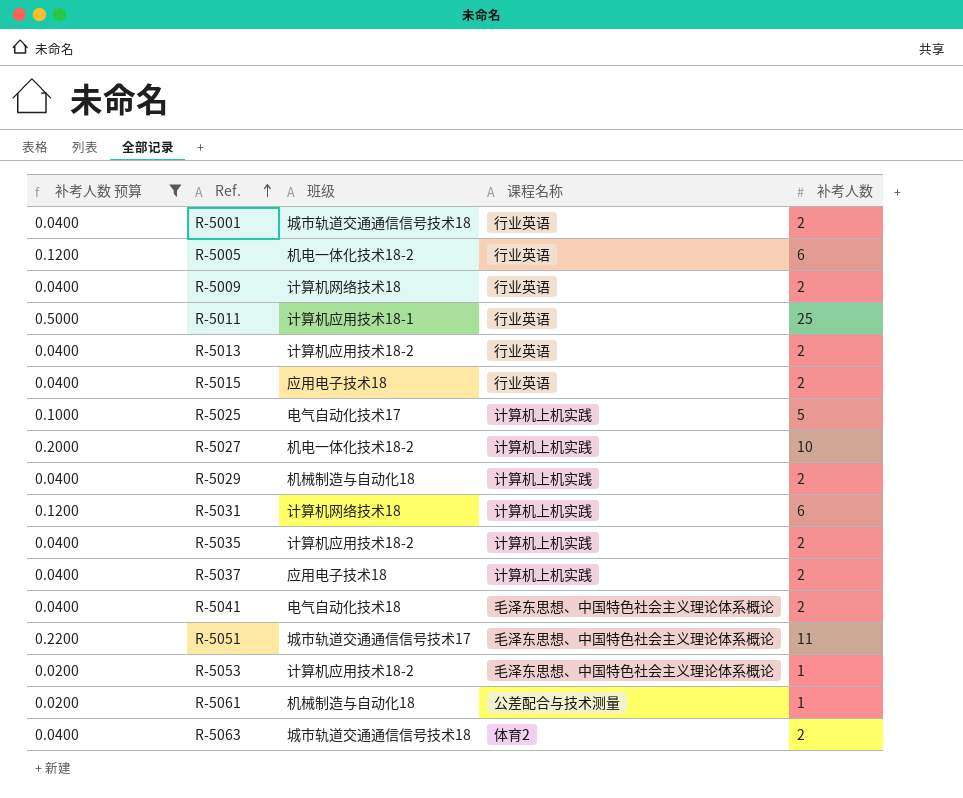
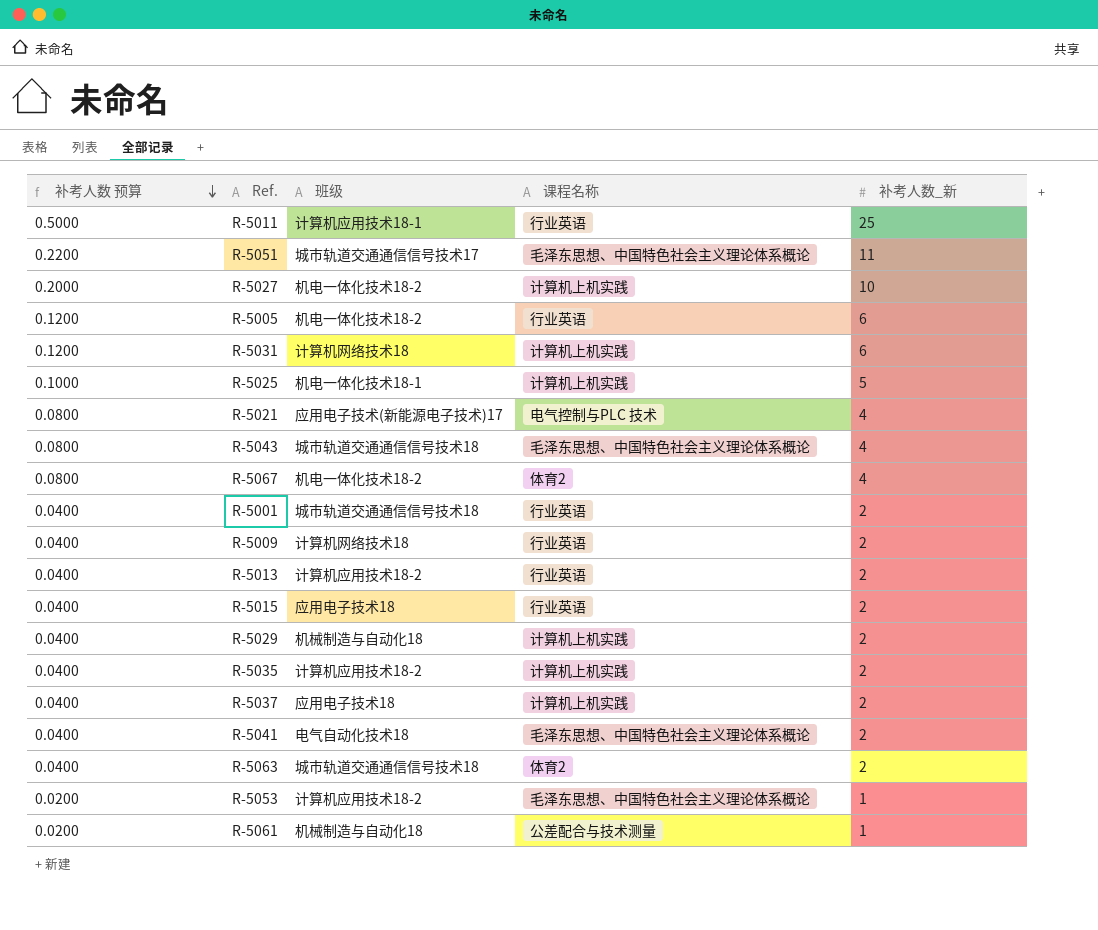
filter: 补考人数 预算 != 0.0800 -> none
row order: Ref. ascending -> 补考人数 预算 descending
column name: 补考人数 -> 补考人数_新
R-5025 | 班级: 电气自动化技术17 -> 机电一体化技术18-1

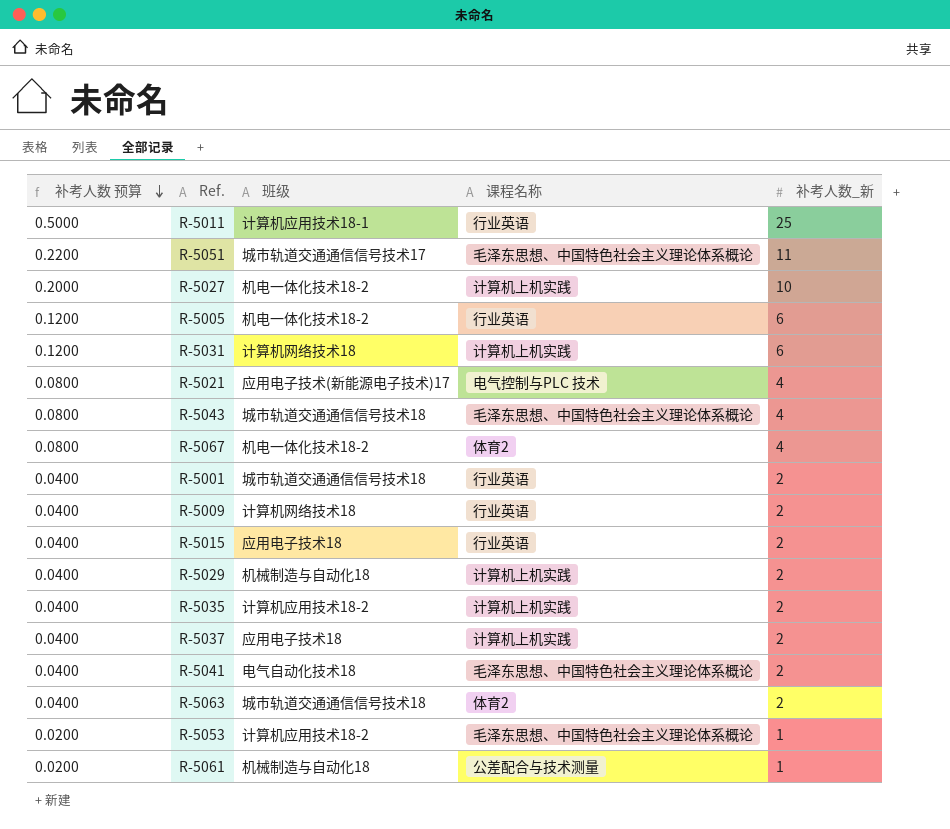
row R-5025: 0.1000 | 机电一体化技术18-1 | 计算机上机实践 | 5 -> none
row R-5013: 0.0400 | 计算机应用技术18-2 | 行业英语 | 2 -> none

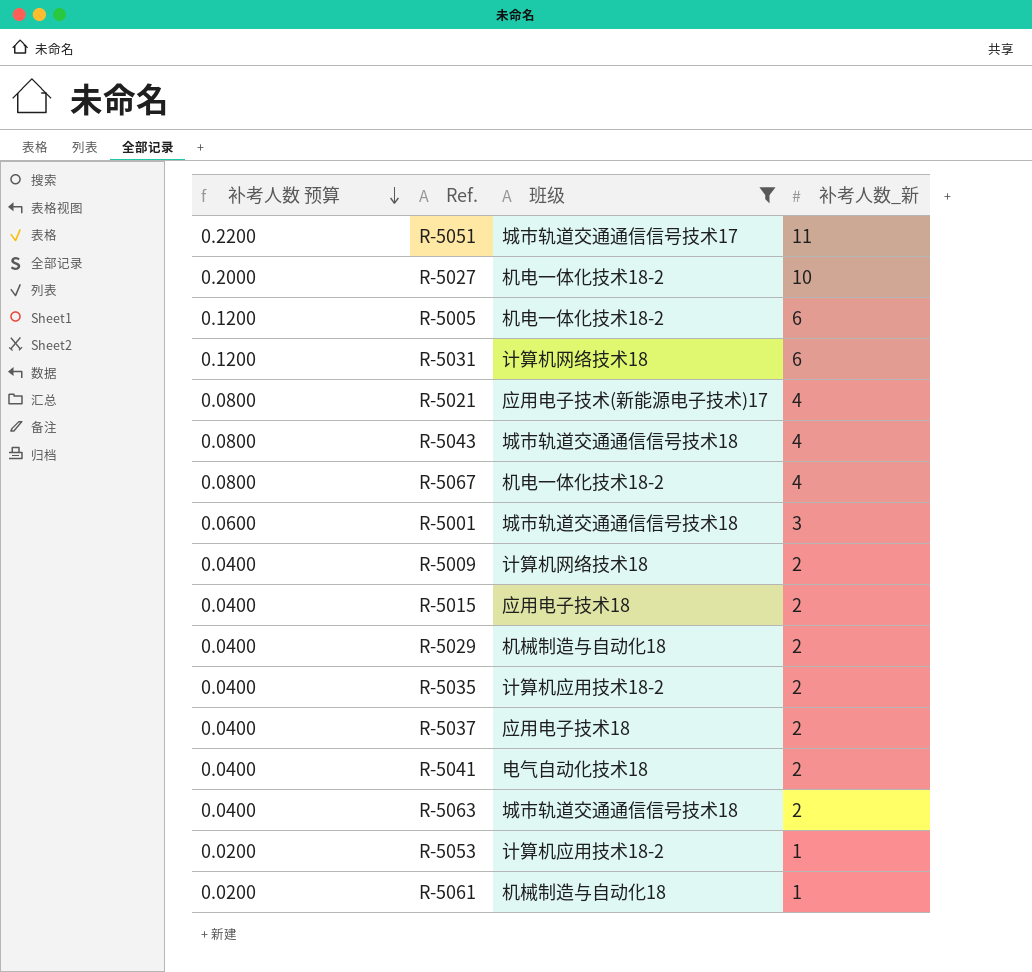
filter: none -> 班级 != 计算机应用技术18-1
column 课程名称 | position: 4 -> none
R-5001 | 补考人数 预算: 0.0400 -> 0.0600
R-5001 | 补考人数_新: 2 -> 3

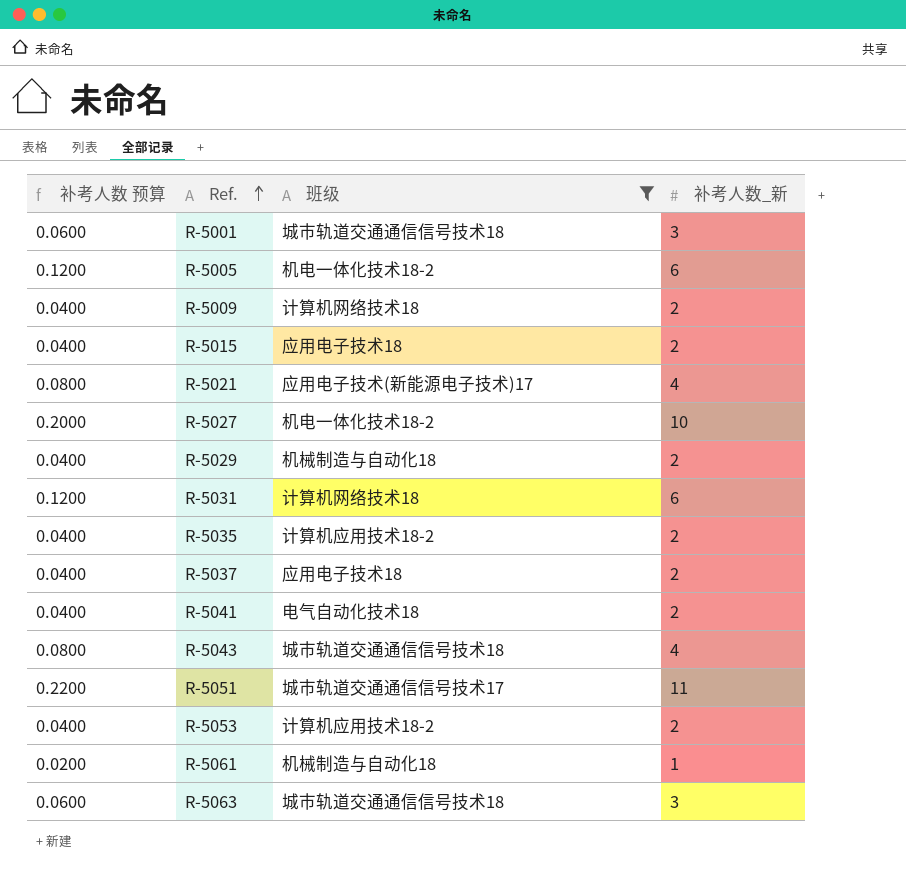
row order: 补考人数 预算 descending -> Ref. ascending
row R-5067: 0.0800 | 机电一体化技术18-2 | 4 -> none
R-5053 | 补考人数 预算: 0.0200 -> 0.0400
R-5053 | 补考人数_新: 1 -> 2
R-5063 | 补考人数 预算: 0.0400 -> 0.0600
R-5063 | 补考人数_新: 2 -> 3

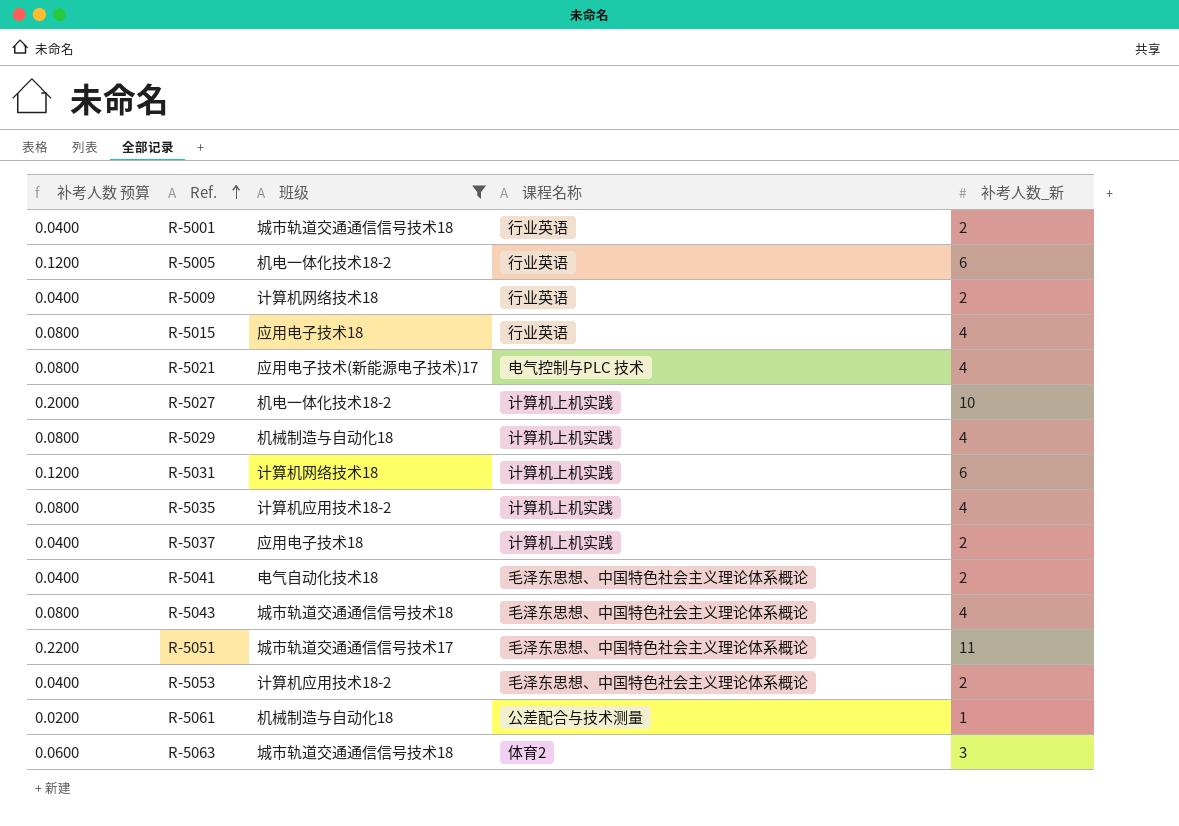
column 课程名称 | position: none -> 4
R-5001 | 补考人数 预算: 0.0600 -> 0.0400
R-5001 | 补考人数_新: 3 -> 2
R-5015 | 补考人数 预算: 0.0400 -> 0.0800
R-5015 | 补考人数_新: 2 -> 4
R-5029 | 补考人数 预算: 0.0400 -> 0.0800
R-5029 | 补考人数_新: 2 -> 4
R-5035 | 补考人数 预算: 0.0400 -> 0.0800
R-5035 | 补考人数_新: 2 -> 4

